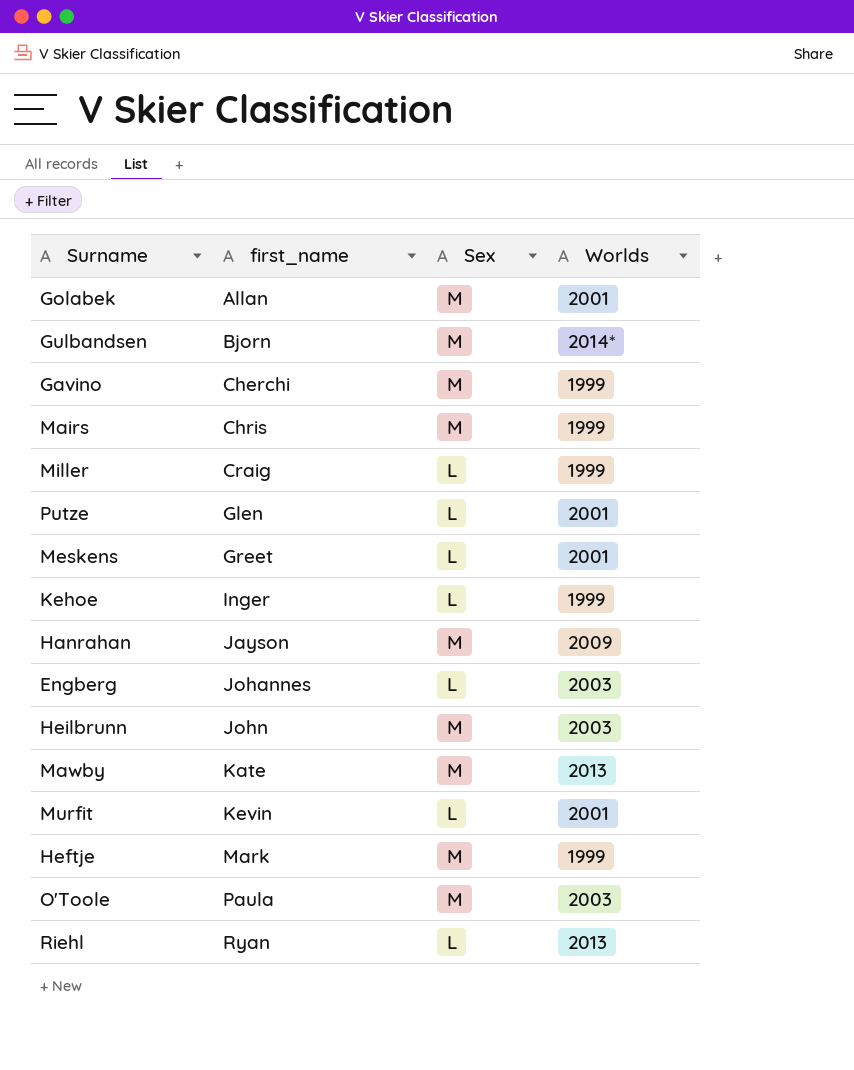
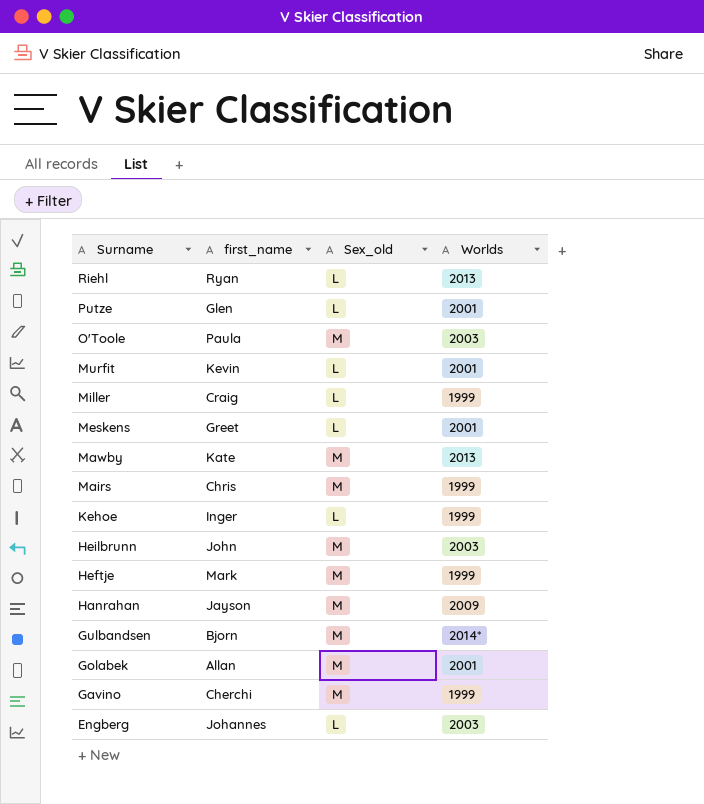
row order: first_name ascending -> Surname descending
column name: Sex -> Sex_old

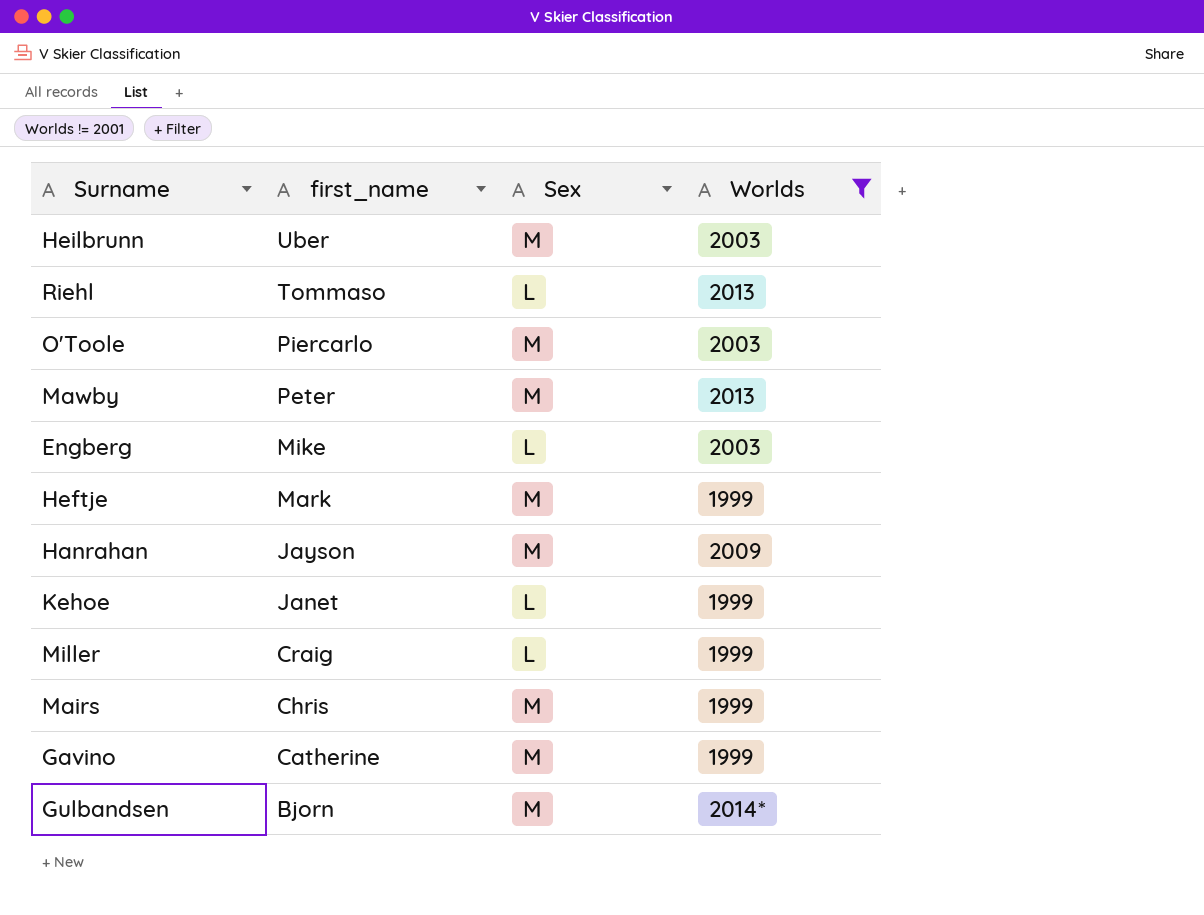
filter: none -> Worlds != 2001
row order: Surname descending -> first_name descending
column name: Sex_old -> Sex
Heilbrunn | first_name: John -> Uber
Riehl | first_name: Ryan -> Tommaso
O'Toole | first_name: Paula -> Piercarlo
Mawby | first_name: Kate -> Peter
Engberg | first_name: Johannes -> Mike
Kehoe | first_name: Inger -> Janet
Gavino | first_name: Cherchi -> Catherine

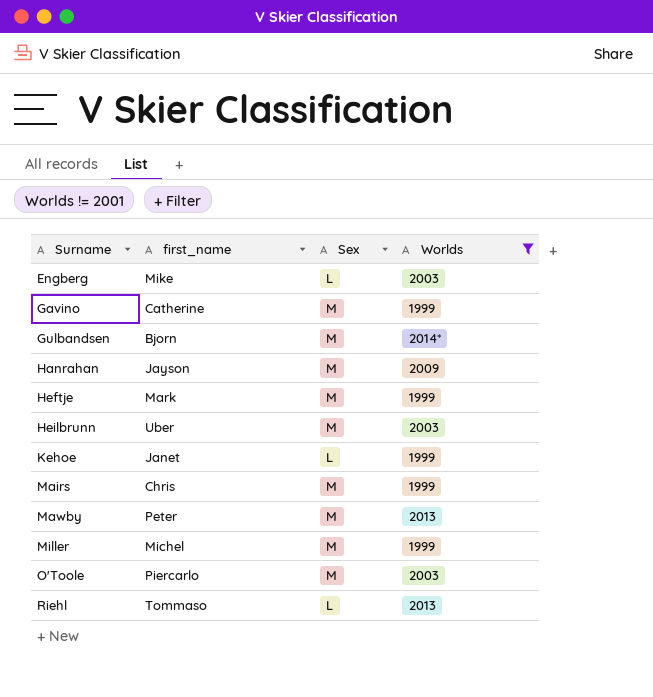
row order: first_name descending -> Surname ascending
Miller | first_name: Craig -> Michel
Miller | Sex: L -> M

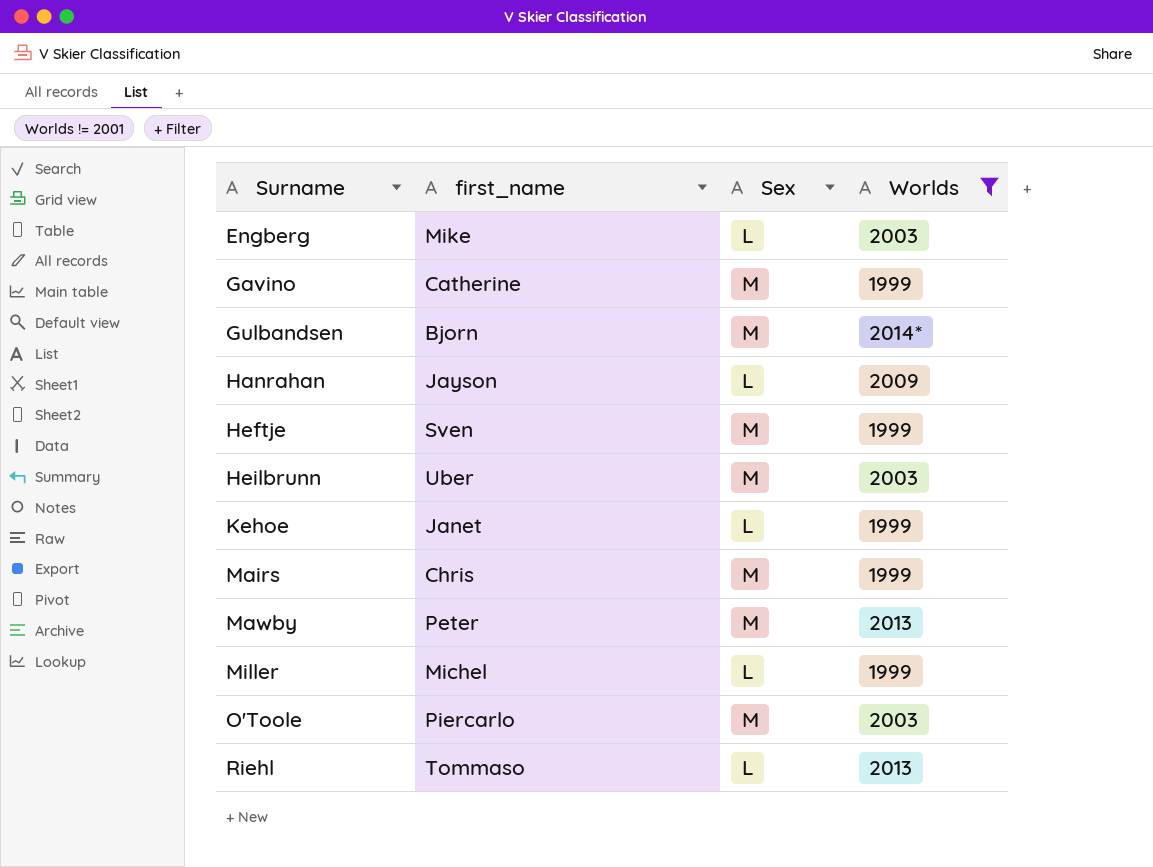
Hanrahan | Sex: M -> L
Heftje | first_name: Mark -> Sven
Miller | Sex: M -> L

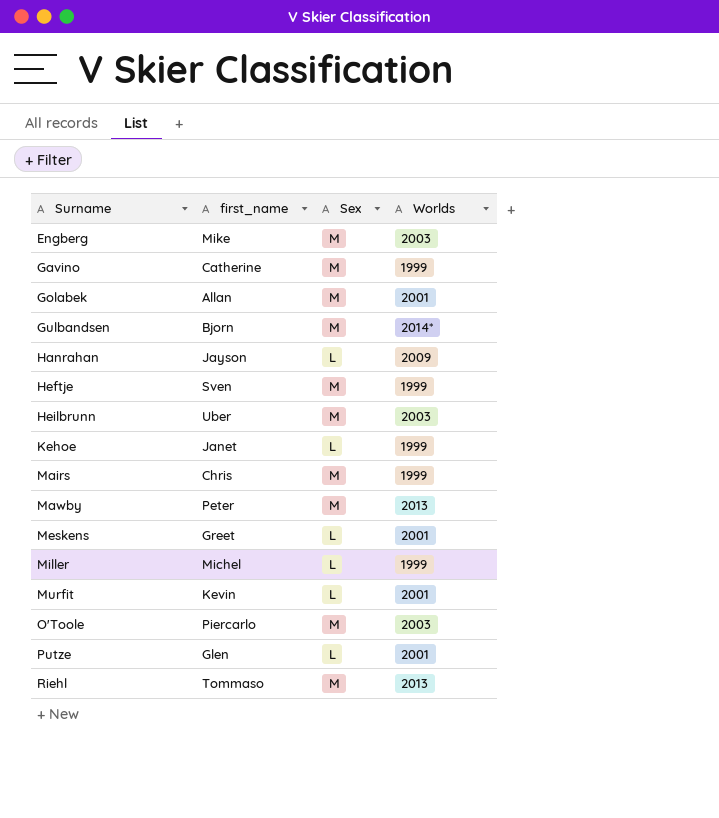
filter: Worlds != 2001 -> none
Engberg | Sex: L -> M
Riehl | Sex: L -> M

